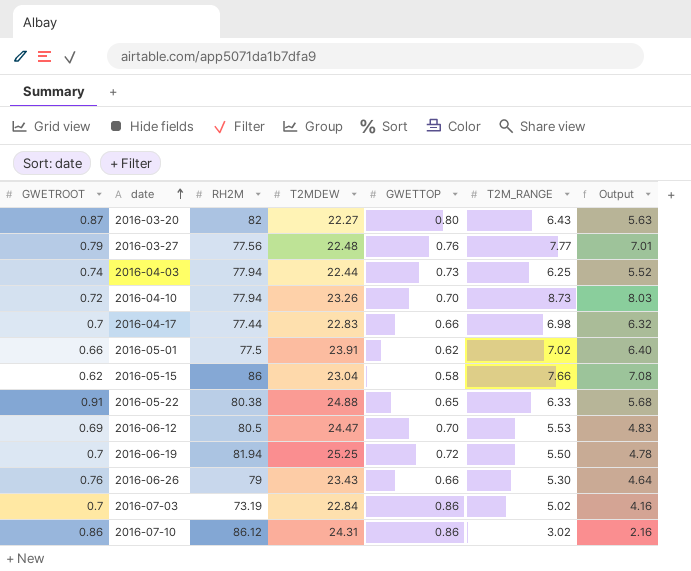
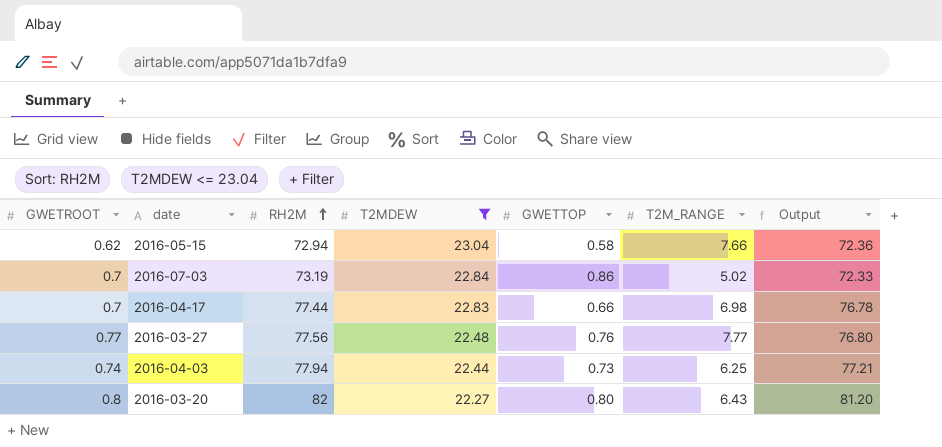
filter: none -> T2MDEW <= 23.04
row order: date ascending -> RH2M ascending
column Output | formula: [T2M_RANGE] - [GWETTOP] -> [RH2M] - [GWETTOP]
2016-05-15 | RH2M: 86 -> 72.94
2016-03-27 | GWETROOT: 0.79 -> 0.77
2016-03-20 | GWETROOT: 0.87 -> 0.8

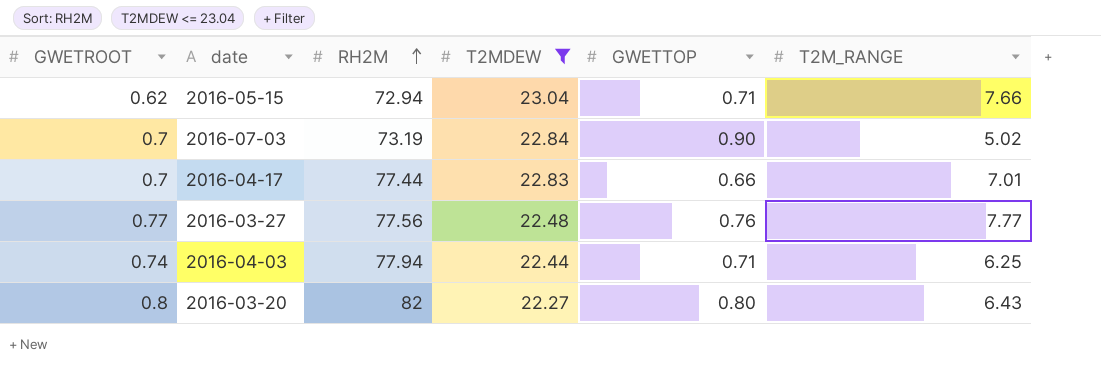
column Output | formula: [RH2M] - [GWETTOP] -> none
2016-05-15 | GWETTOP: 0.58 -> 0.71
2016-07-03 | GWETTOP: 0.86 -> 0.90
2016-04-17 | T2M_RANGE: 6.98 -> 7.01
2016-04-03 | GWETTOP: 0.73 -> 0.71

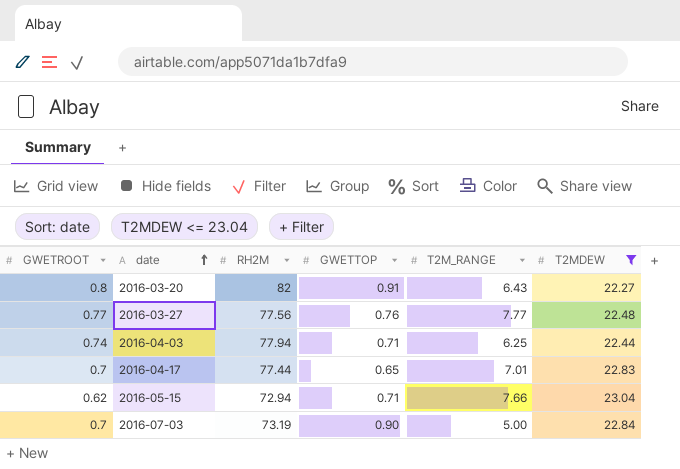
row order: RH2M ascending -> date ascending
column T2MDEW | position: 4 -> 6
2016-03-20 | GWETTOP: 0.80 -> 0.91
2016-04-17 | GWETTOP: 0.66 -> 0.65
2016-07-03 | T2M_RANGE: 5.02 -> 5.00

